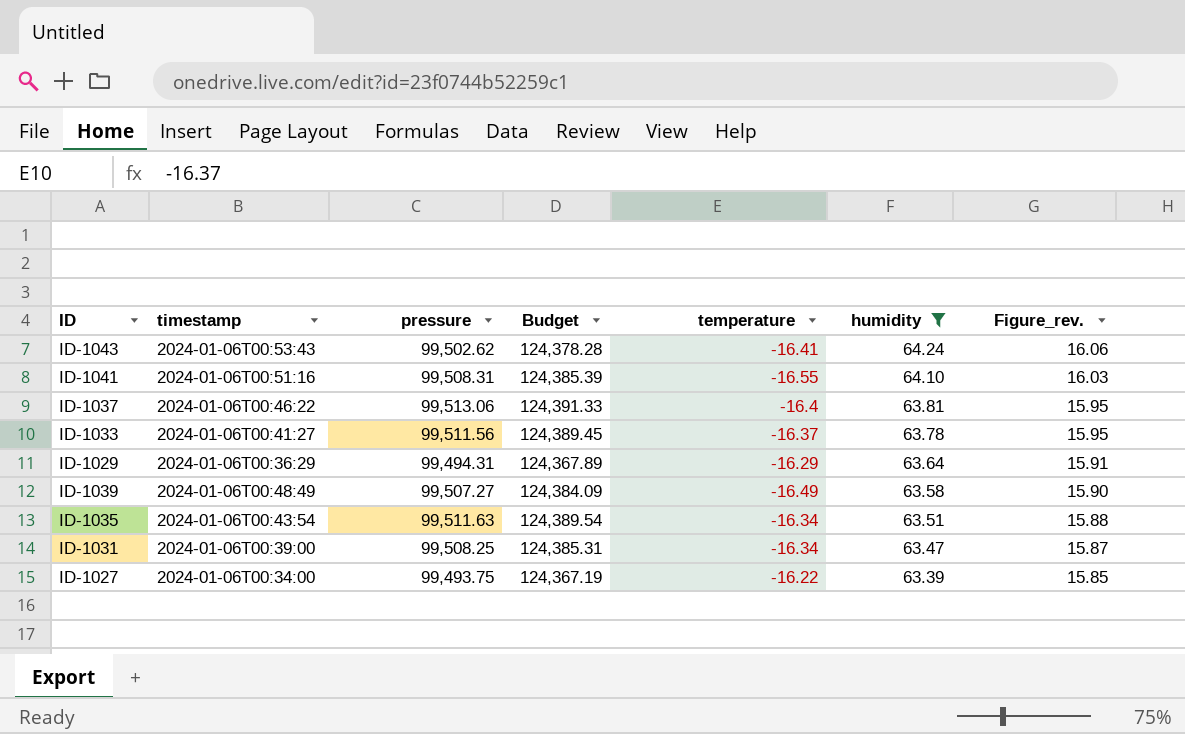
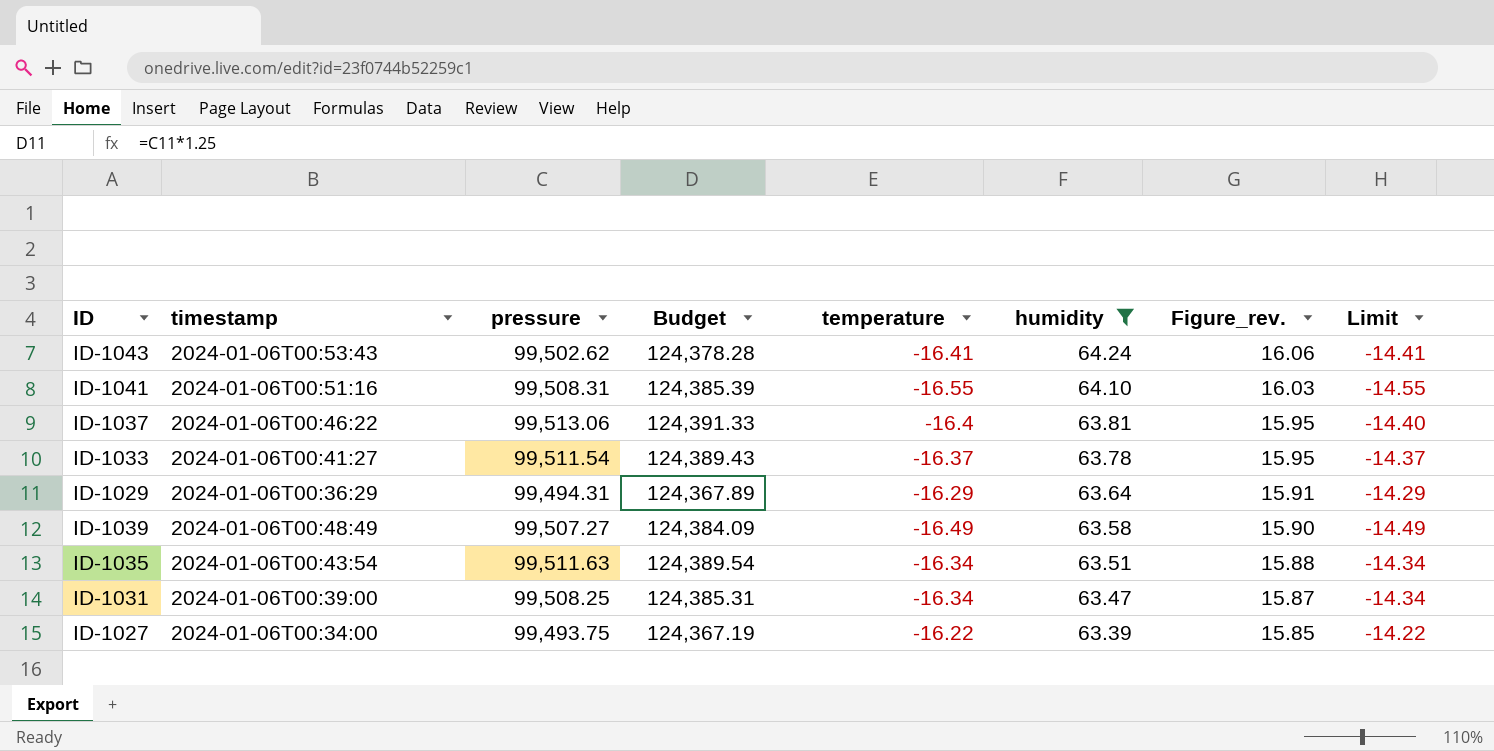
column Limit | formula: none -> [temperature] + 2
ID-1033 | pressure: 99,511.56 -> 99,511.54
ID-1033 | Budget: 124,389.45 -> 124,389.43

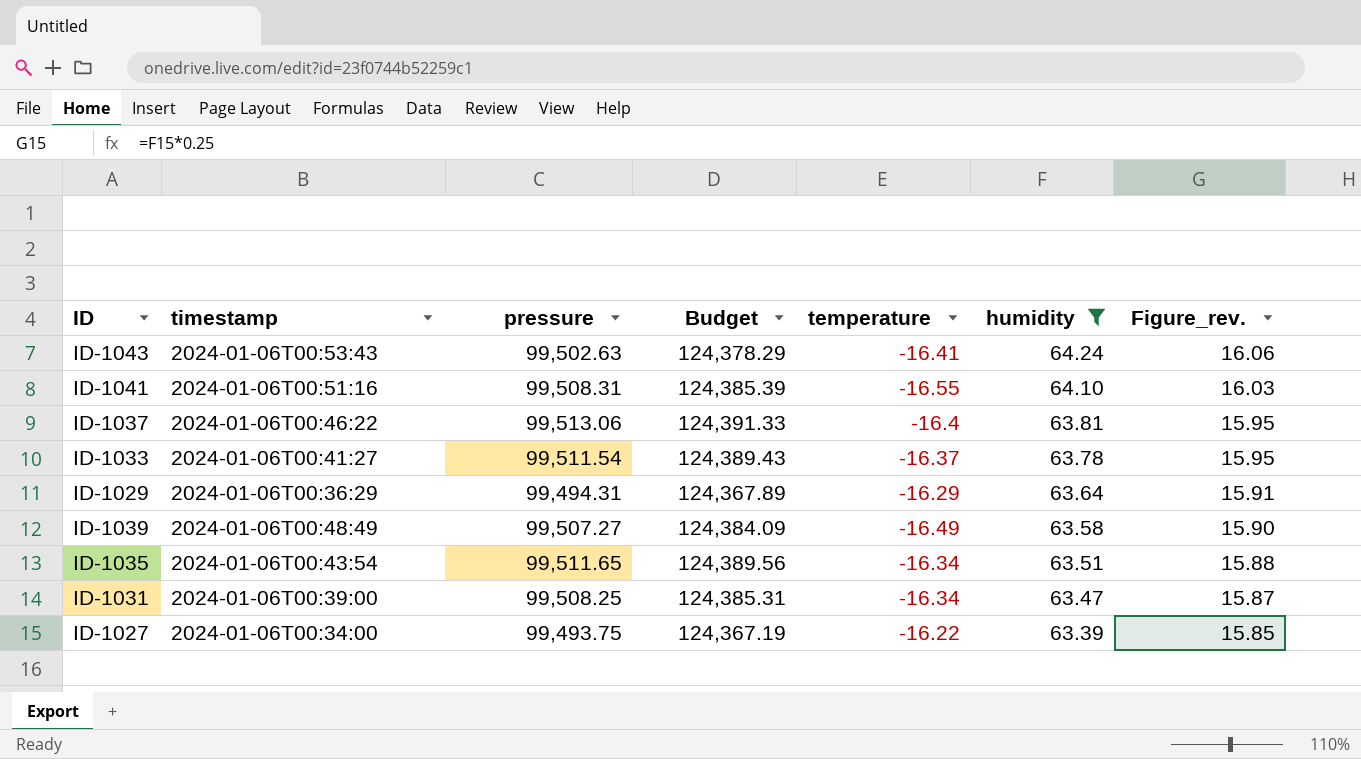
column Limit | formula: [temperature] + 2 -> none
ID-1043 | pressure: 99,502.62 -> 99,502.63
ID-1043 | Budget: 124,378.28 -> 124,378.29
ID-1035 | pressure: 99,511.63 -> 99,511.65
ID-1035 | Budget: 124,389.54 -> 124,389.56

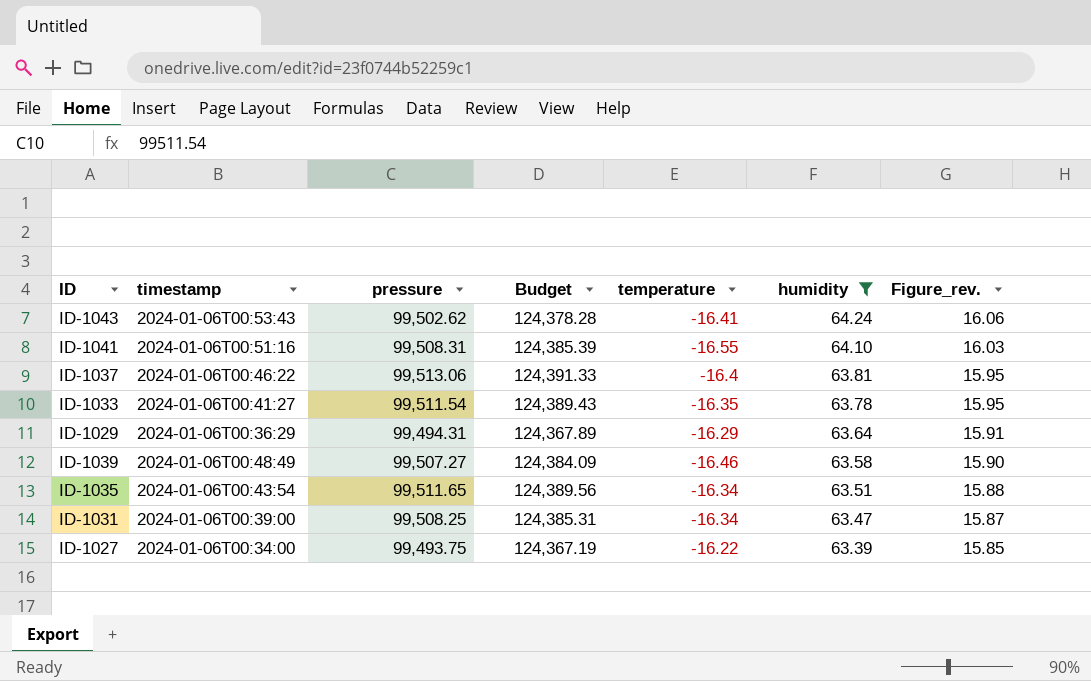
ID-1043 | pressure: 99,502.63 -> 99,502.62
ID-1043 | Budget: 124,378.29 -> 124,378.28
ID-1033 | temperature: -16.37 -> -16.35
ID-1039 | temperature: -16.49 -> -16.46

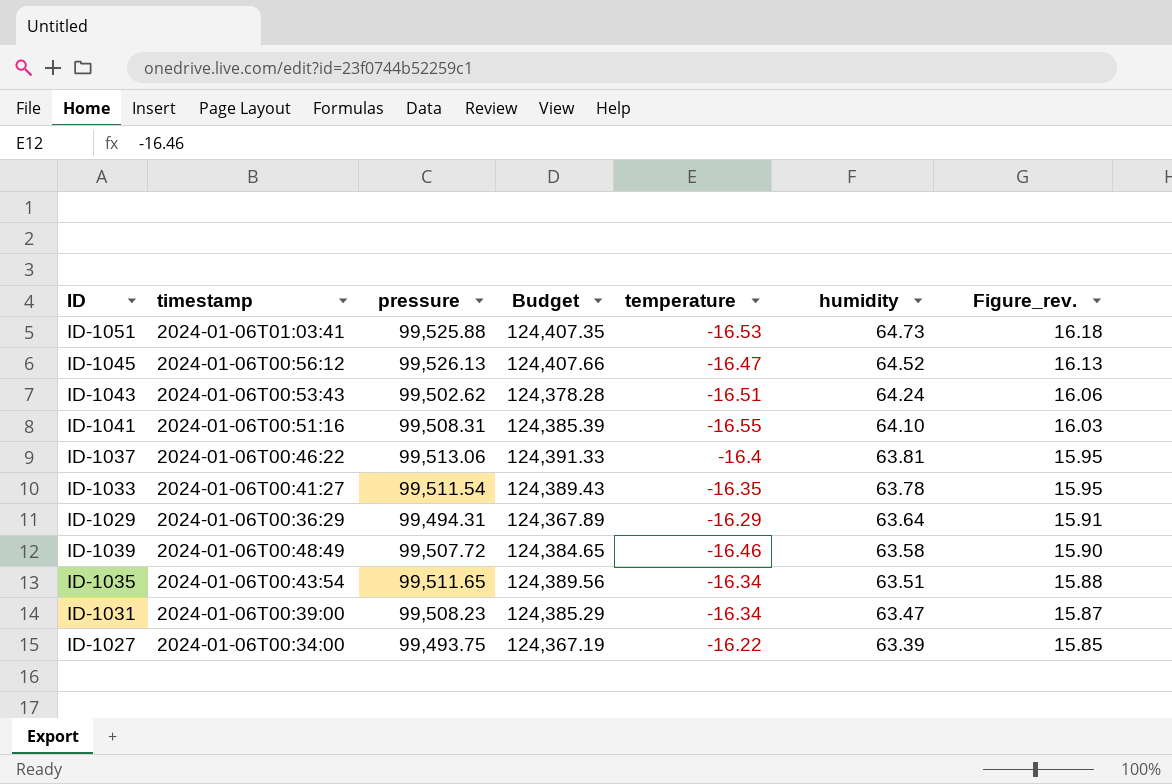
filter: humidity <= 64.24 -> none
ID-1043 | temperature: -16.41 -> -16.51
ID-1039 | pressure: 99,507.27 -> 99,507.72
ID-1039 | Budget: 124,384.09 -> 124,384.65
ID-1031 | pressure: 99,508.25 -> 99,508.23
ID-1031 | Budget: 124,385.31 -> 124,385.29

